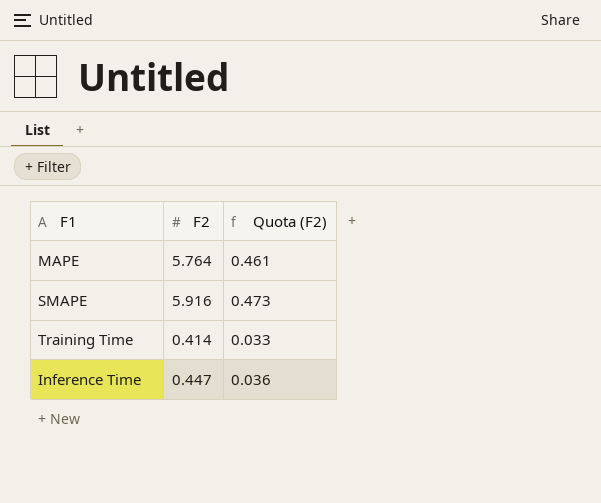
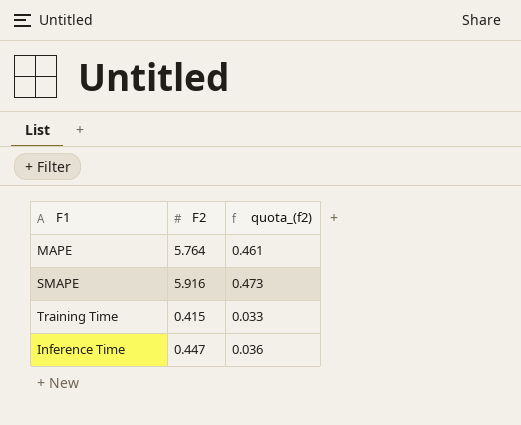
column name: Quota (F2) -> quota_(f2)
Training Time | F2: 0.414 -> 0.415

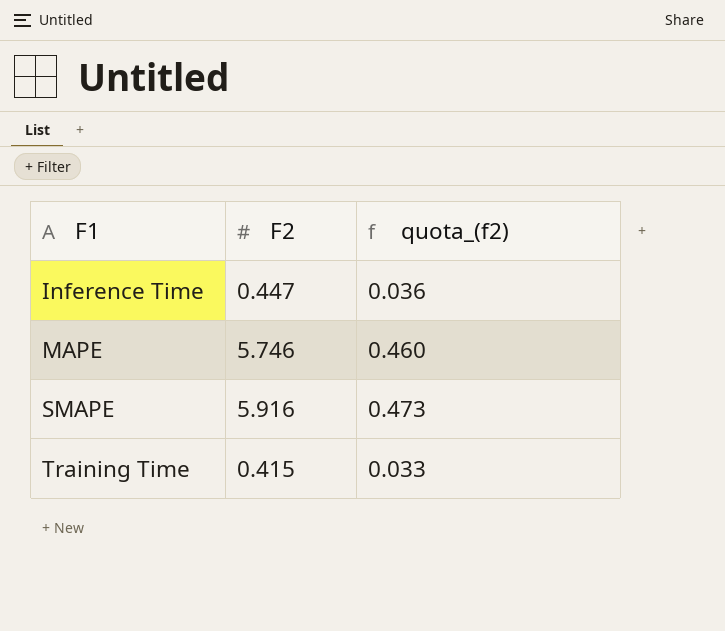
row order: none -> F1 ascending
MAPE | F2: 5.764 -> 5.746
MAPE | quota_(f2): 0.461 -> 0.460

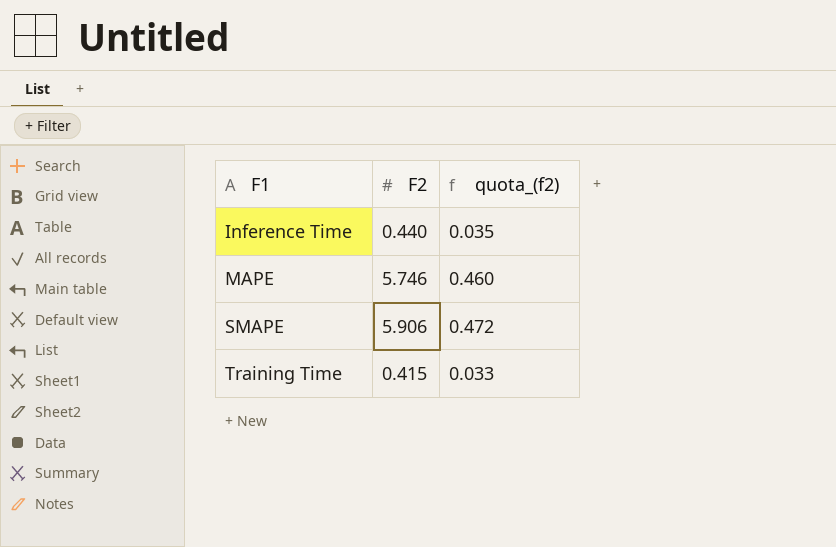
Inference Time | F2: 0.447 -> 0.440
Inference Time | quota_(f2): 0.036 -> 0.035
SMAPE | F2: 5.916 -> 5.906
SMAPE | quota_(f2): 0.473 -> 0.472

